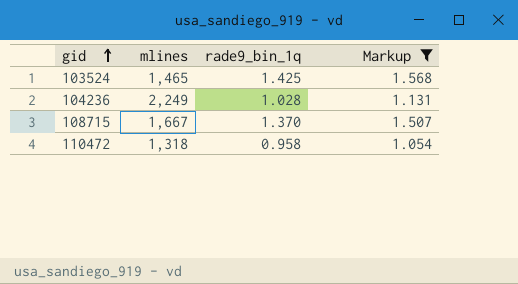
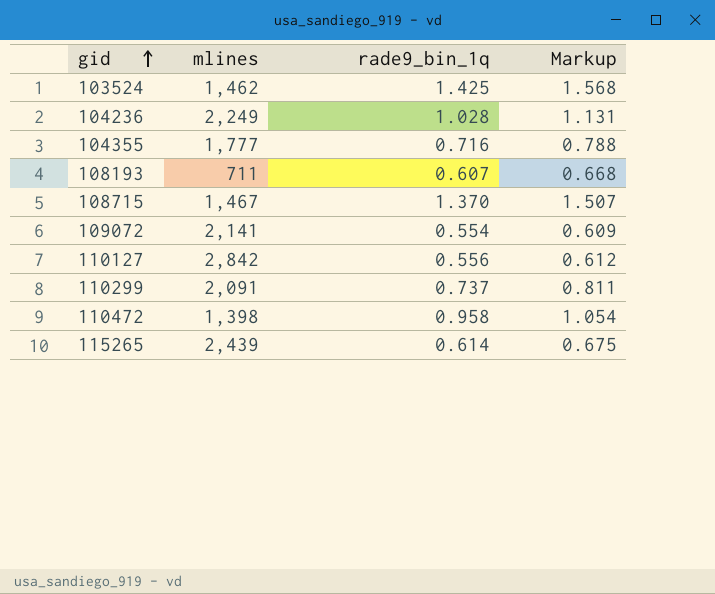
filter: Markup >= 1.054 -> none
103524 | mlines: 1,465 -> 1,462
108715 | mlines: 1,667 -> 1,467
110472 | mlines: 1,318 -> 1,398

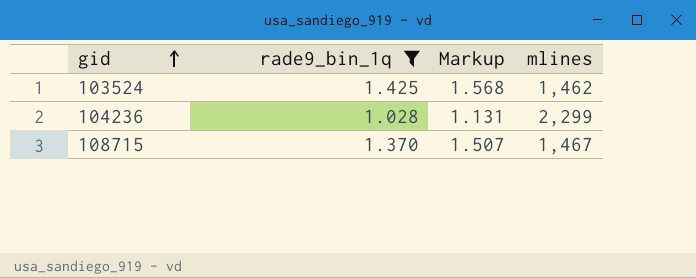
filter: none -> rade9_bin_1q >= 1.028
column mlines | position: 2 -> 4
104236 | mlines: 2,249 -> 2,299

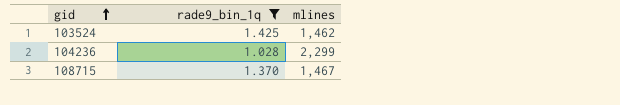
column Markup | formula: [rade9_bin_1q] * 1.1 -> none

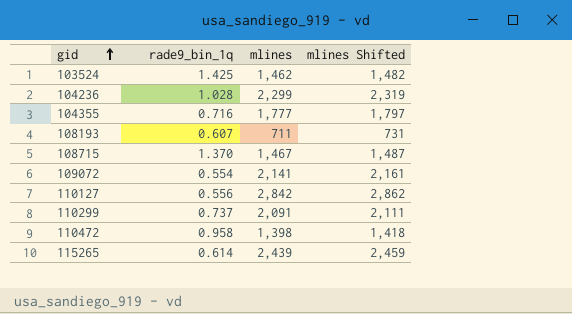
filter: rade9_bin_1q >= 1.028 -> none
column mlines Shifted | formula: none -> [mlines] + 20

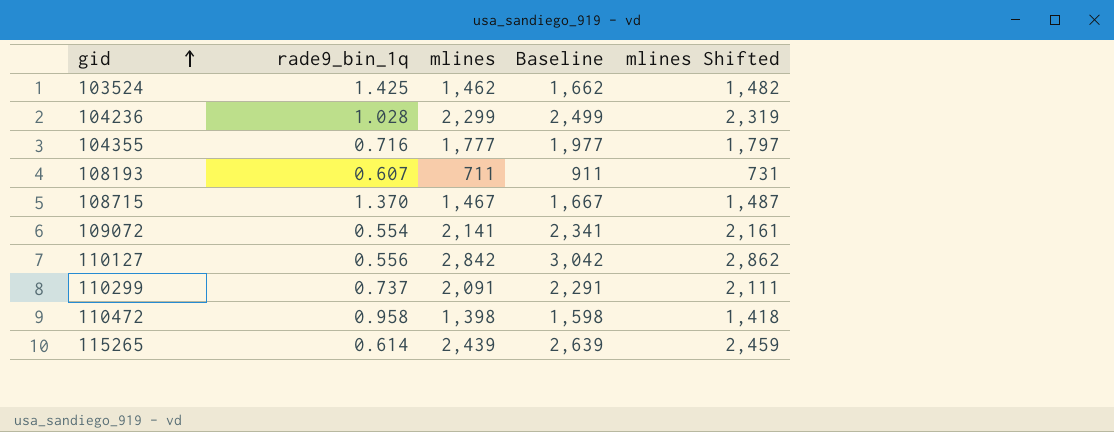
column Baseline | formula: none -> [mlines] + 200

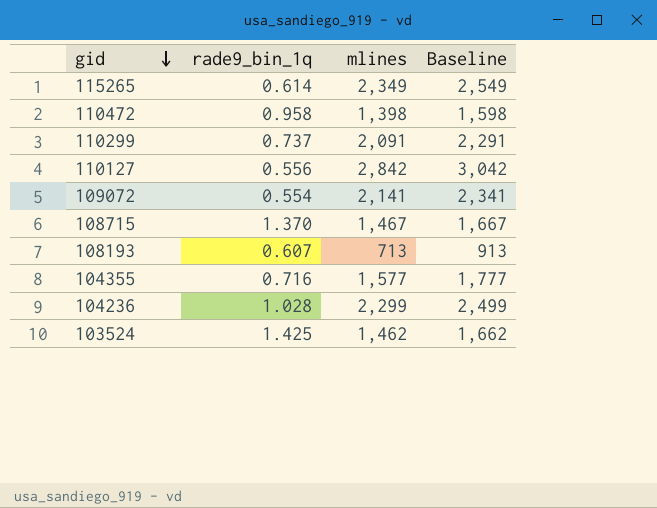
row order: gid ascending -> gid descending
column mlines Shifted | formula: [mlines] + 20 -> none
115265 | mlines: 2,439 -> 2,349
115265 | Baseline: 2,639 -> 2,549
108193 | mlines: 711 -> 713
108193 | Baseline: 911 -> 913
104355 | mlines: 1,777 -> 1,577
104355 | Baseline: 1,977 -> 1,777

